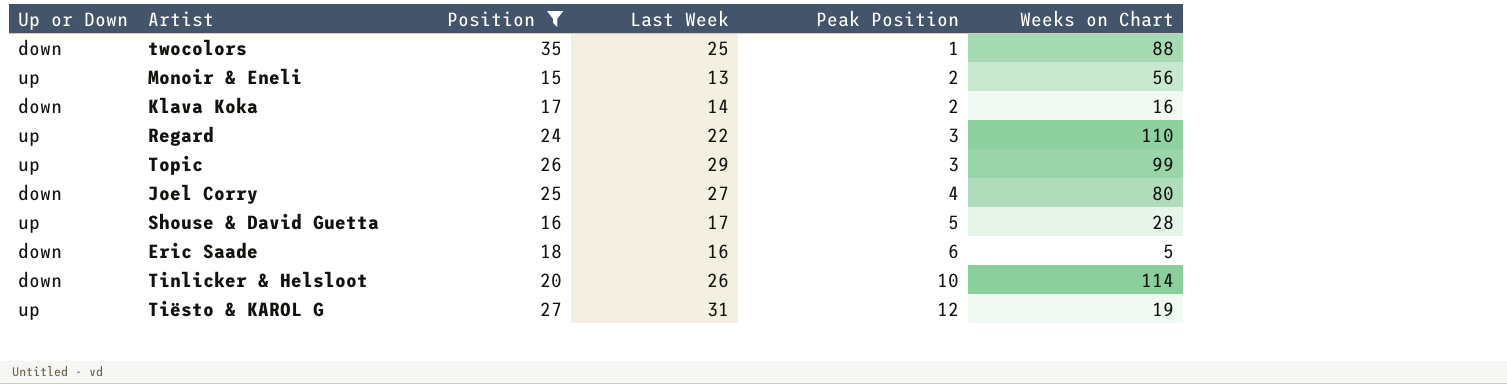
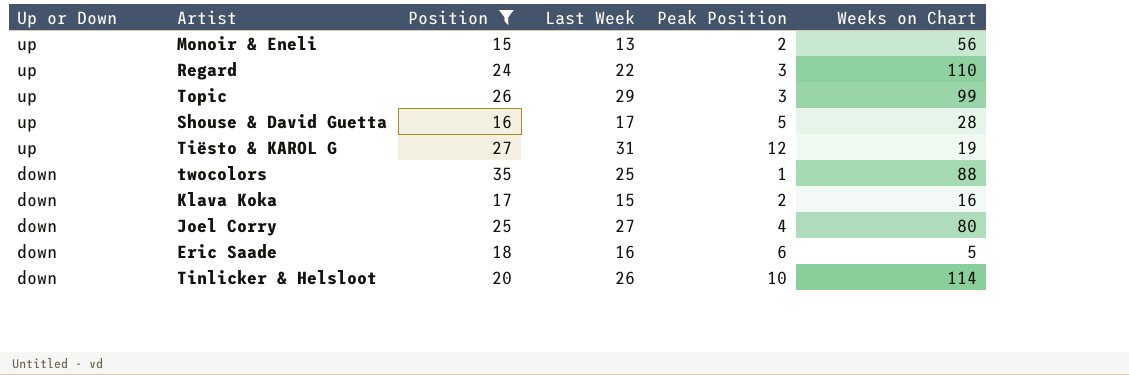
row order: Peak Position ascending -> Up or Down descending
Klava Koka | Last Week: 14 -> 15

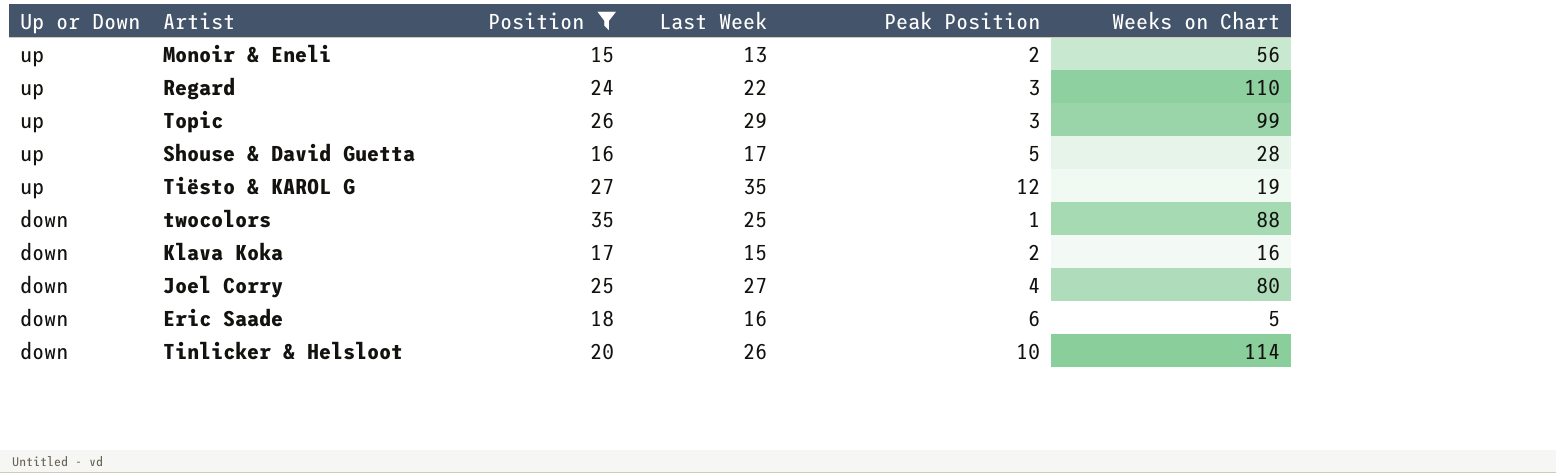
Tiësto & KAROL G | Last Week: 31 -> 35

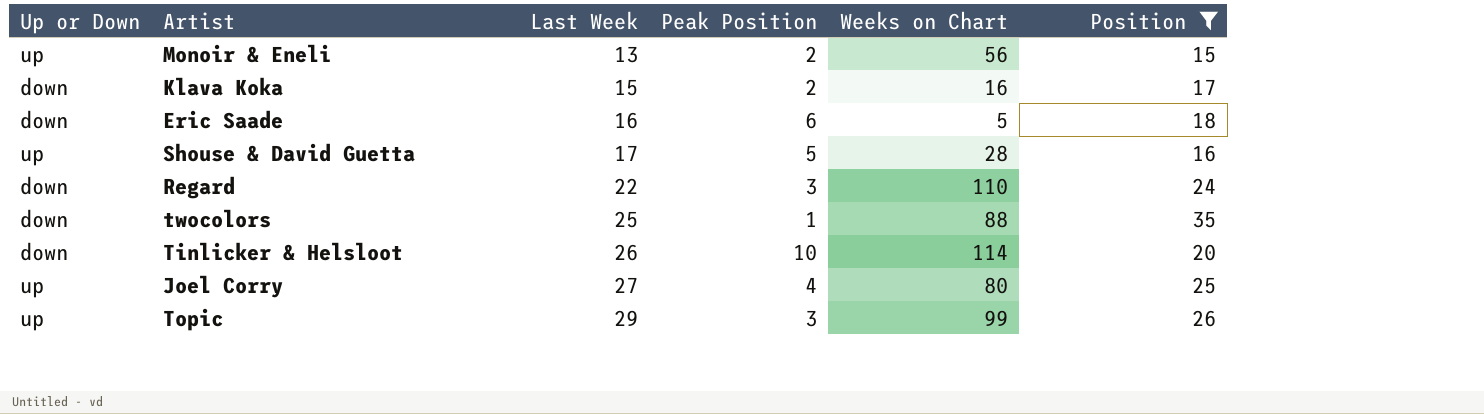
row order: Up or Down descending -> Last Week ascending
column Position | position: 3 -> 6
row Tiësto & KAROL G: up | 27 | 35 | 12 | 19 -> none
Regard | Up or Down: up -> down
Joel Corry | Up or Down: down -> up

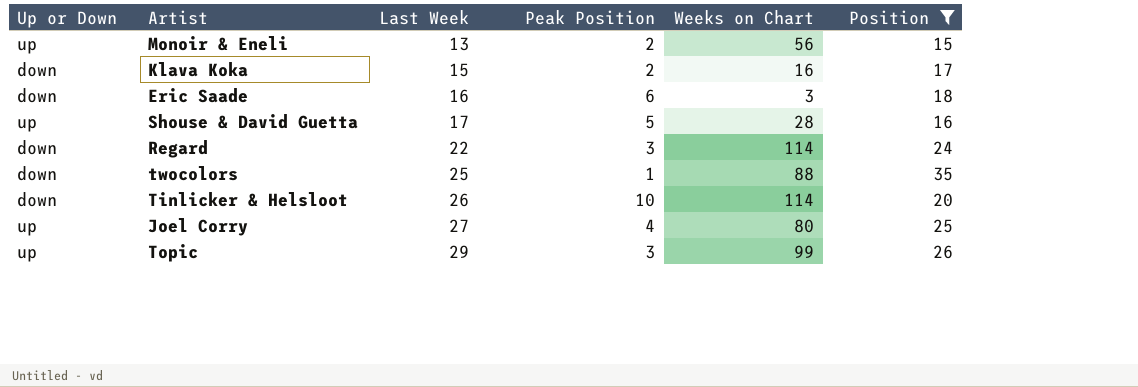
Eric Saade | Weeks on Chart: 5 -> 3
Regard | Weeks on Chart: 110 -> 114

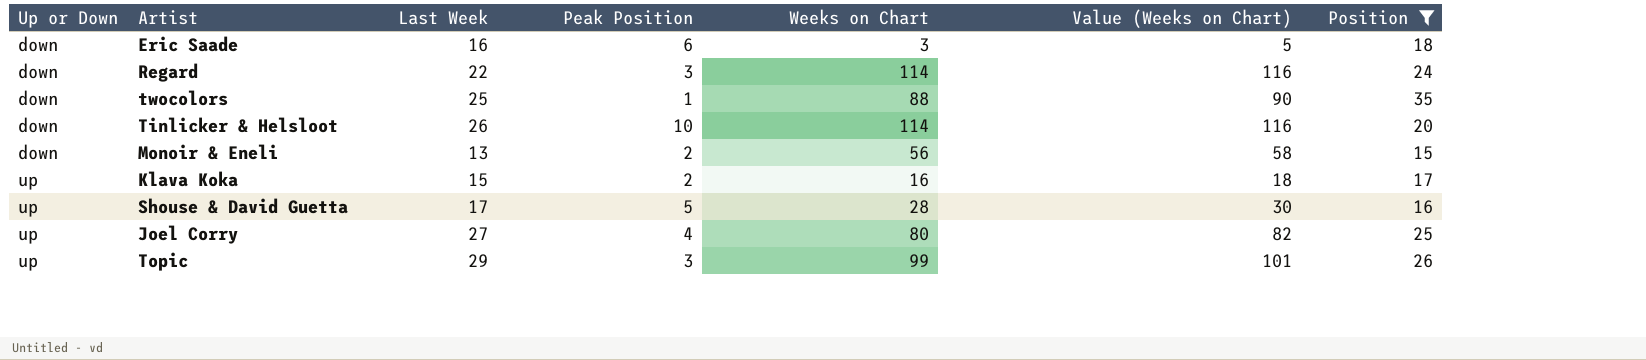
row order: Last Week ascending -> Up or Down ascending
column Value (Weeks on Chart) | formula: none -> [Weeks on Chart] + 2
Monoir & Eneli | Up or Down: up -> down
Klava Koka | Up or Down: down -> up

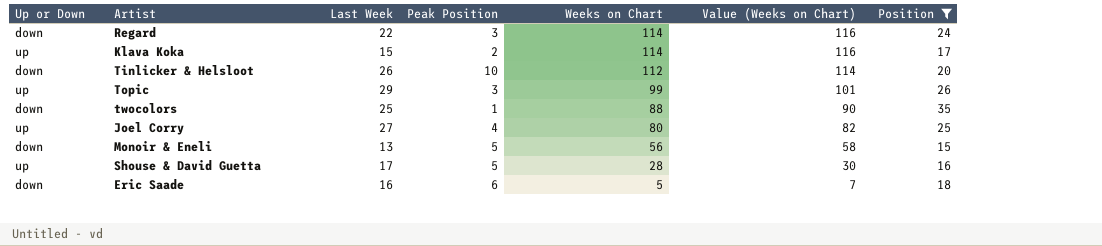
row order: Up or Down ascending -> Weeks on Chart descending
Klava Koka | Weeks on Chart: 16 -> 114
Klava Koka | Value (Weeks on Chart): 18 -> 116
Tinlicker & Helsloot | Weeks on Chart: 114 -> 112
Tinlicker & Helsloot | Value (Weeks on Chart): 116 -> 114
Monoir & Eneli | Peak Position: 2 -> 5
Eric Saade | Weeks on Chart: 3 -> 5
Eric Saade | Value (Weeks on Chart): 5 -> 7

